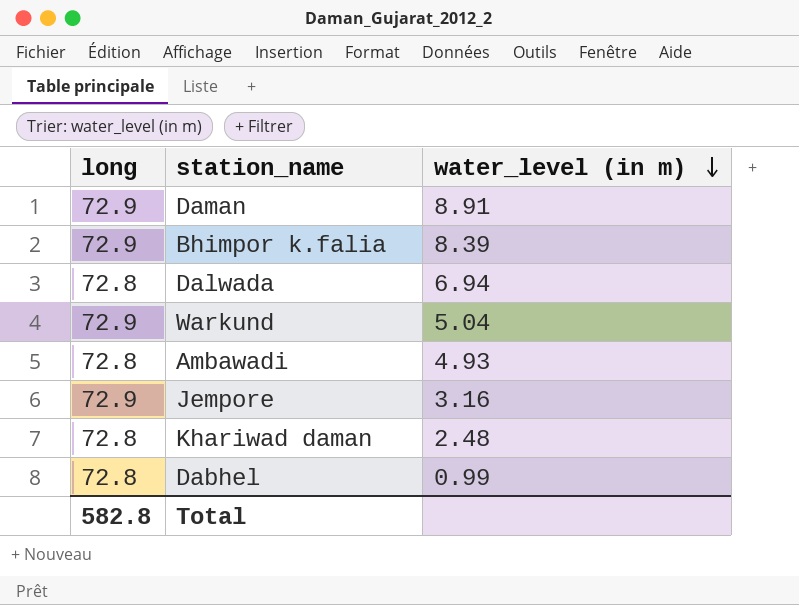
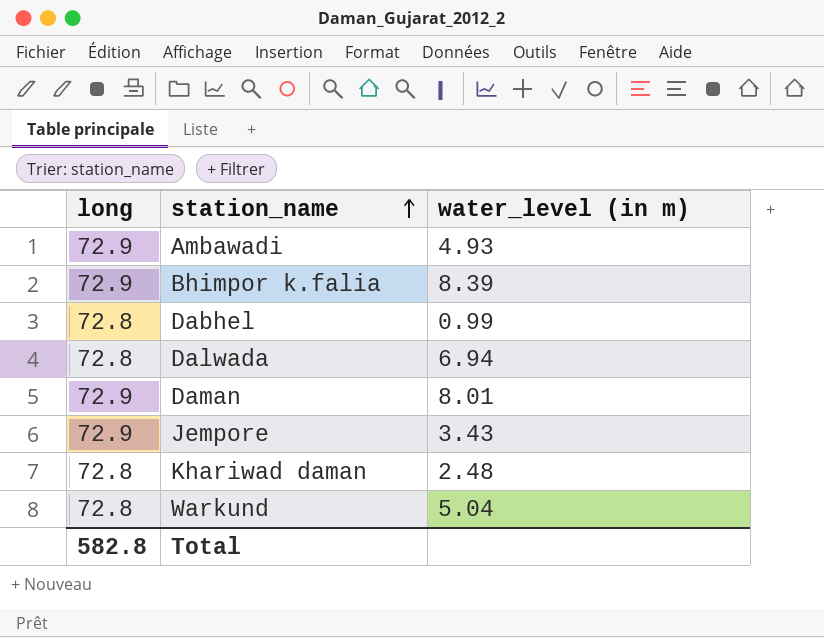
row order: water_level (in m) descending -> station_name ascending
Ambawadi | long: 72.8 -> 72.9
Daman | water_level (in m): 8.91 -> 8.01
Jempore | water_level (in m): 3.16 -> 3.43
Warkund | long: 72.9 -> 72.8

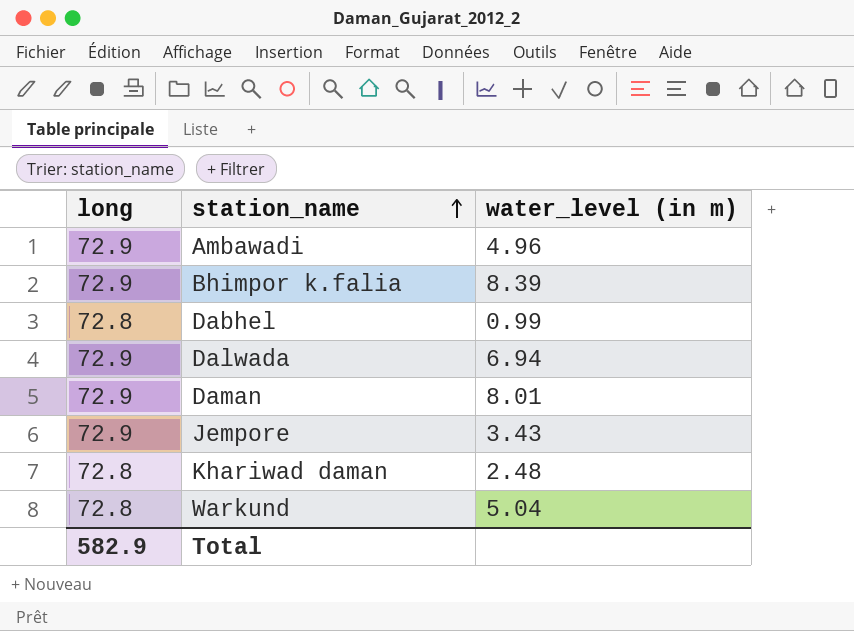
Ambawadi | water_level (in m): 4.93 -> 4.96
Dalwada | long: 72.8 -> 72.9
Total | long: 582.8 -> 582.9

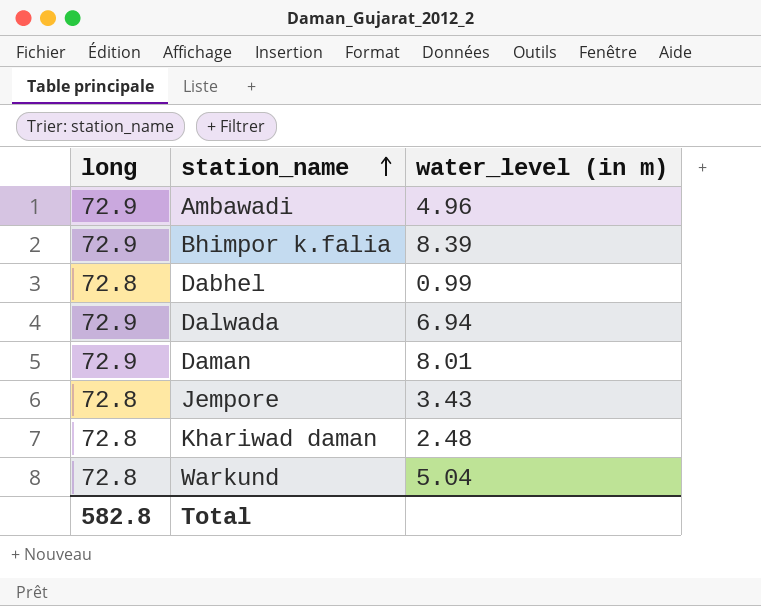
Jempore | long: 72.9 -> 72.8
Total | long: 582.9 -> 582.8

